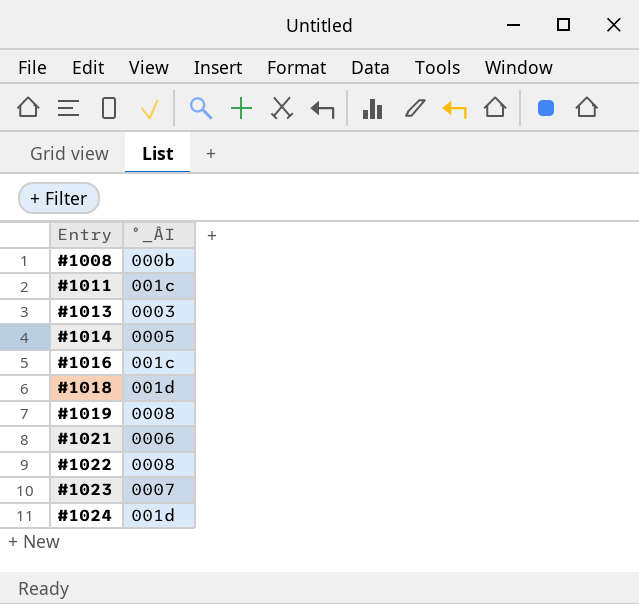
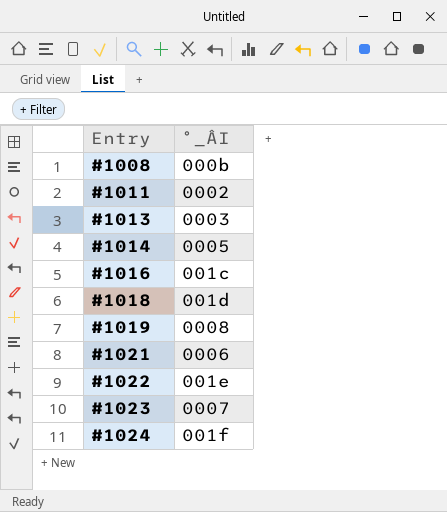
#1011 | °_ÂI: 001c -> 0002
#1022 | °_ÂI: 0008 -> 001e
#1024 | °_ÂI: 001d -> 001f

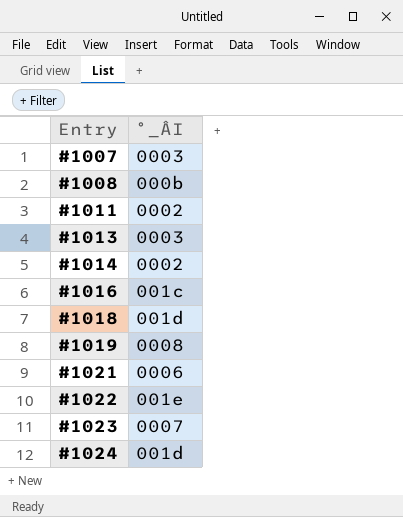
row #1007: none -> 0003
#1014 | °_ÂI: 0005 -> 0002
#1024 | °_ÂI: 001f -> 001d

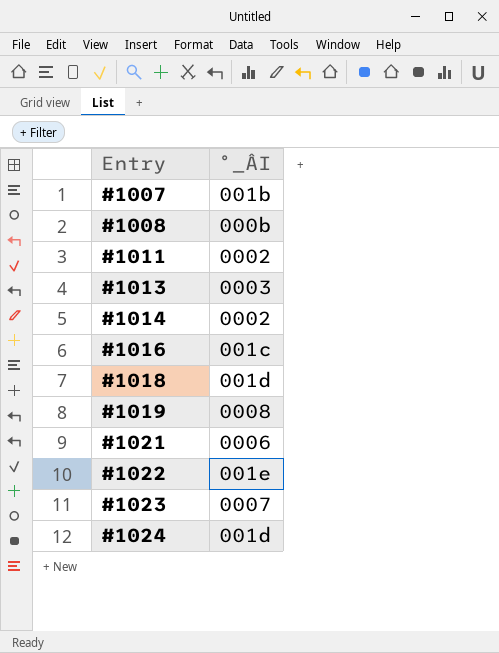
#1007 | °_ÂI: 0003 -> 001b

